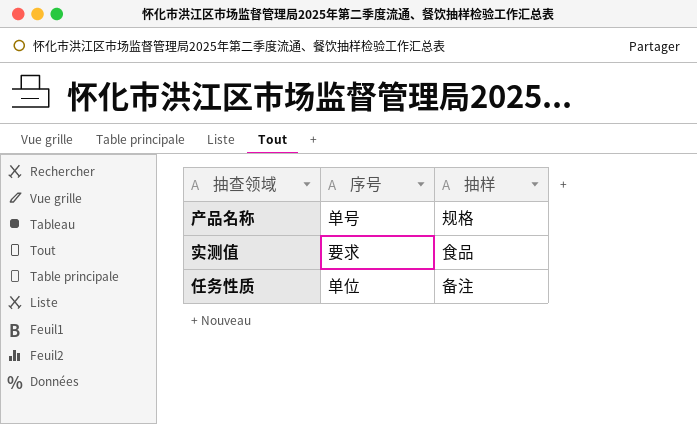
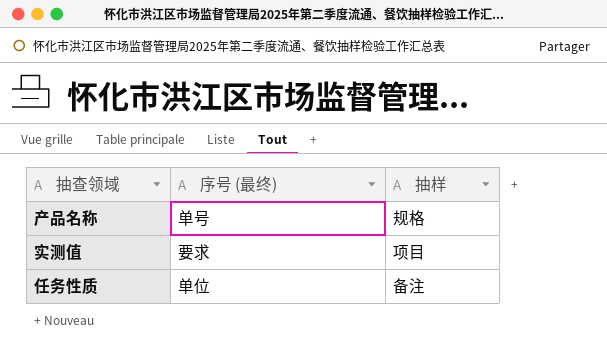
column name: 序号 -> 序号 (最终)
实测值 | 抽样: 食品 -> 项目

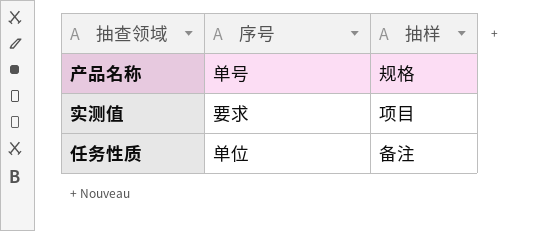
column name: 序号 (最终) -> 序号

